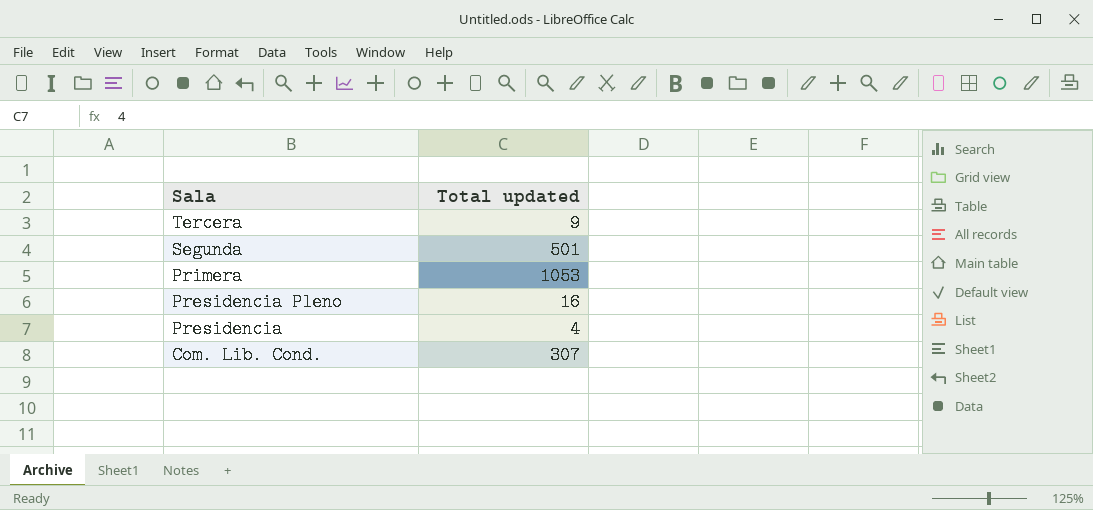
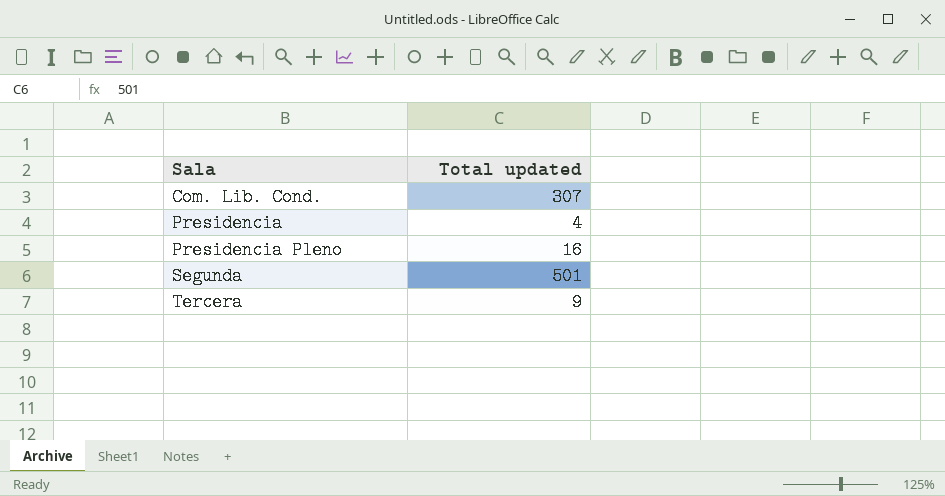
row order: Sala descending -> Sala ascending
row Primera: 1053 -> none

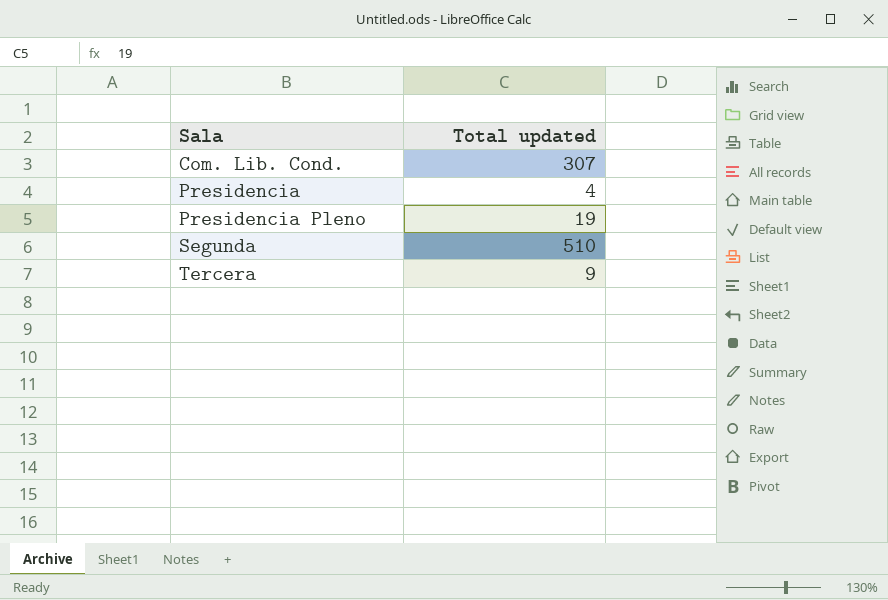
Presidencia Pleno | Total updated: 16 -> 19
Segunda | Total updated: 501 -> 510

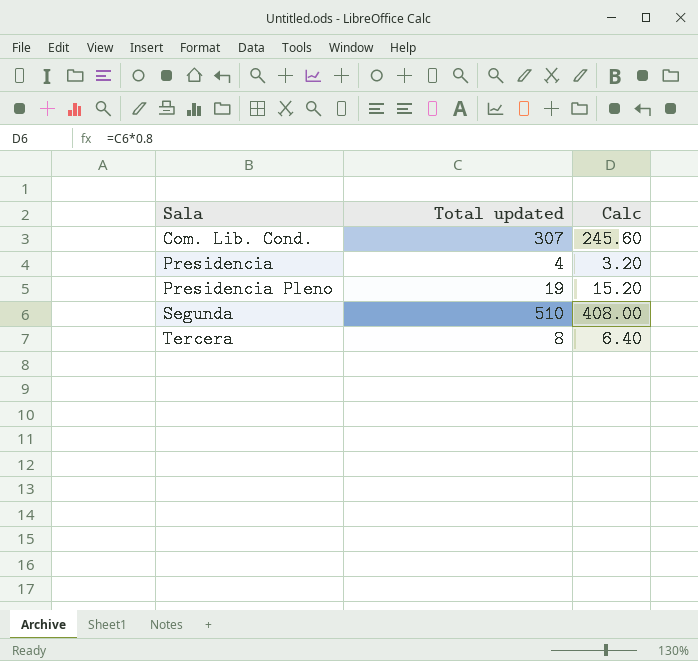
column Calc | formula: none -> [Total updated] * 0.8
Tercera | Total updated: 9 -> 8

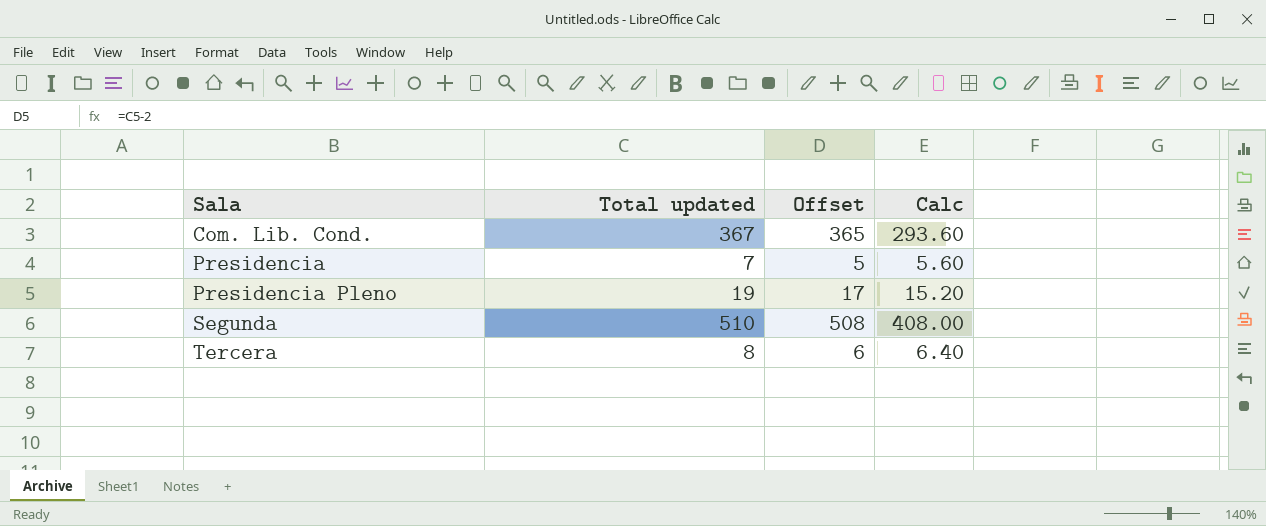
column Offset | formula: none -> [Total updated] - 2
Com. Lib. Cond. | Total updated: 307 -> 367
Com. Lib. Cond. | Calc: 245.60 -> 293.60
Presidencia | Total updated: 4 -> 7
Presidencia | Calc: 3.20 -> 5.60

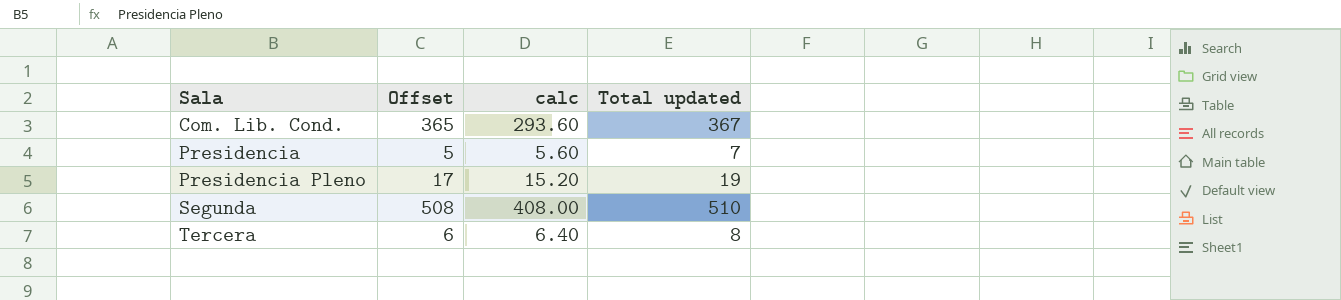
column name: Calc -> calc
column Total updated | position: 2 -> 4

